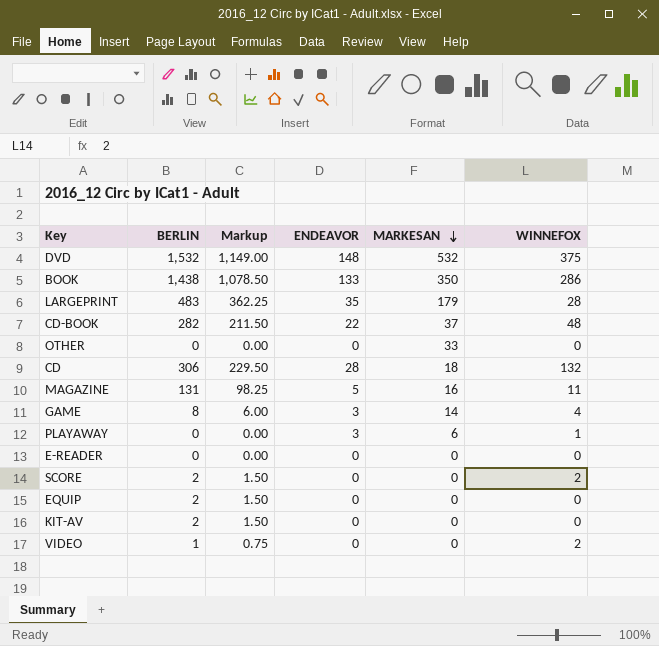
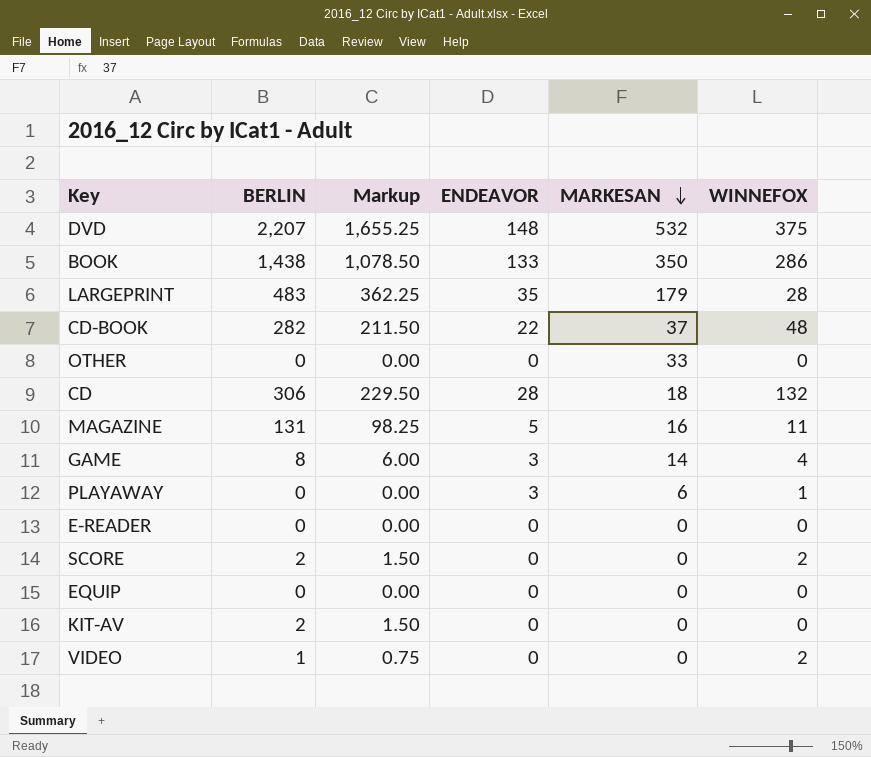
DVD | BERLIN: 1,532 -> 2,207
DVD | Markup: 1,149.00 -> 1,655.25
EQUIP | BERLIN: 2 -> 0
EQUIP | Markup: 1.50 -> 0.00

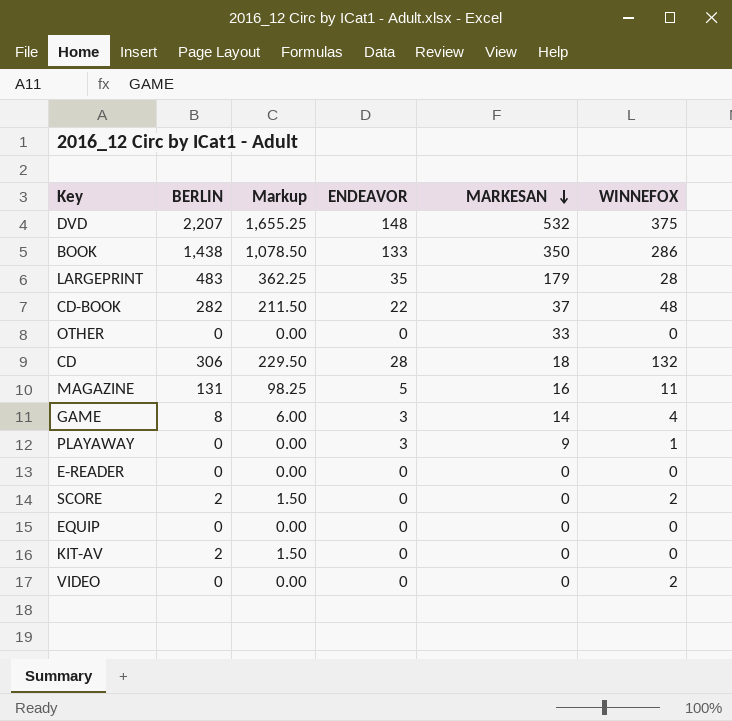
PLAYAWAY | MARKESAN: 6 -> 9
VIDEO | BERLIN: 1 -> 0
VIDEO | Markup: 0.75 -> 0.00

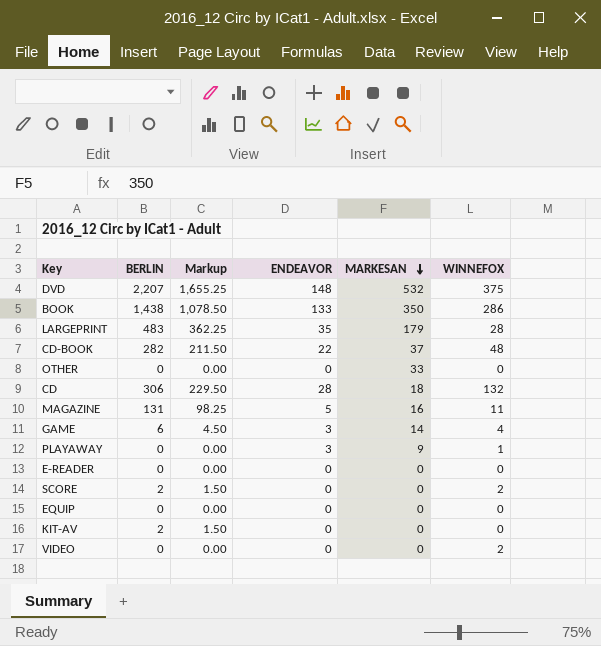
GAME | BERLIN: 8 -> 6
GAME | Markup: 6.00 -> 4.50

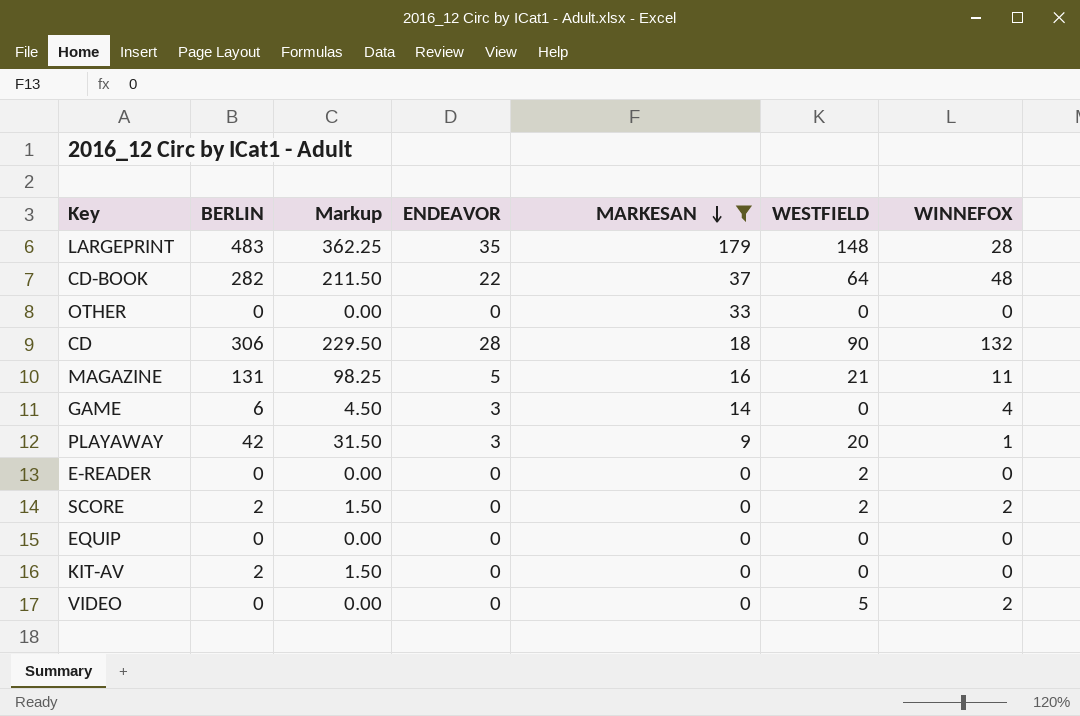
filter: none -> MARKESAN <= 179
column WESTFIELD | position: none -> 6
PLAYAWAY | BERLIN: 0 -> 42
PLAYAWAY | Markup: 0.00 -> 31.50

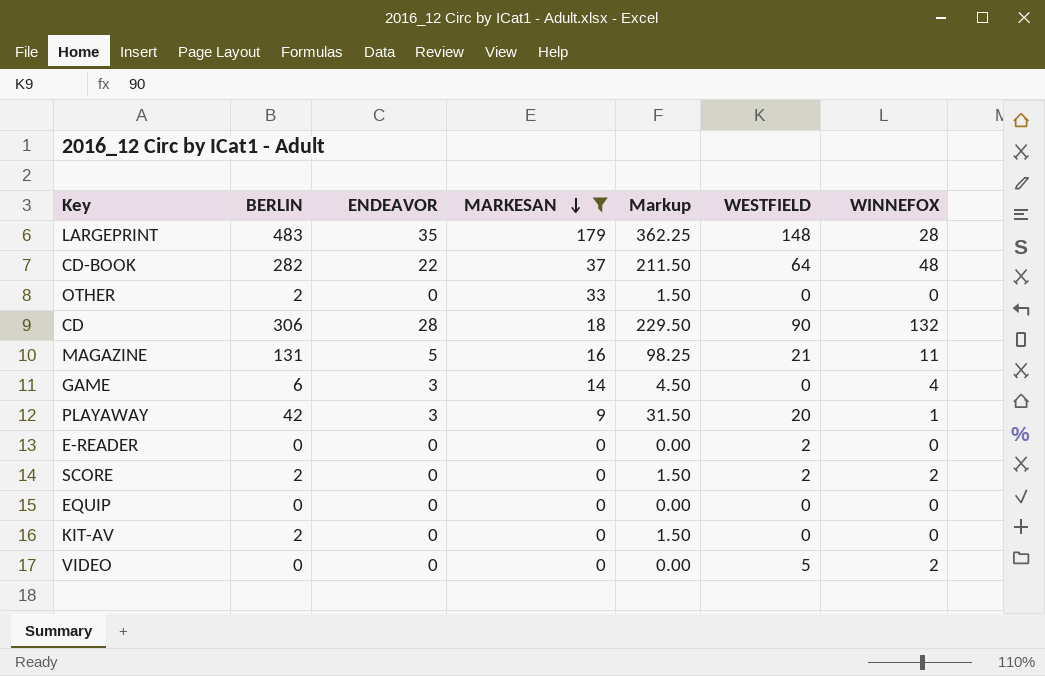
column Markup | position: 3 -> 5
OTHER | BERLIN: 0 -> 2
OTHER | Markup: 0.00 -> 1.50

